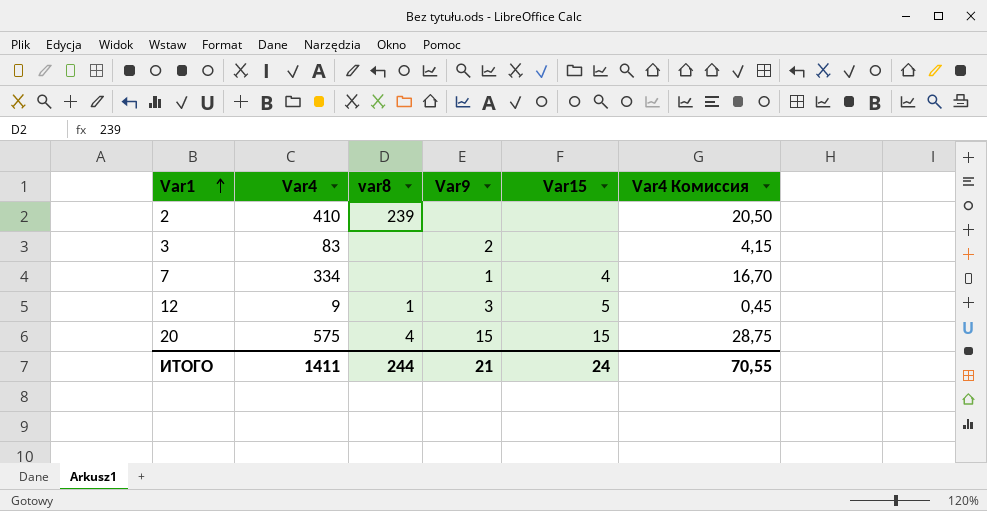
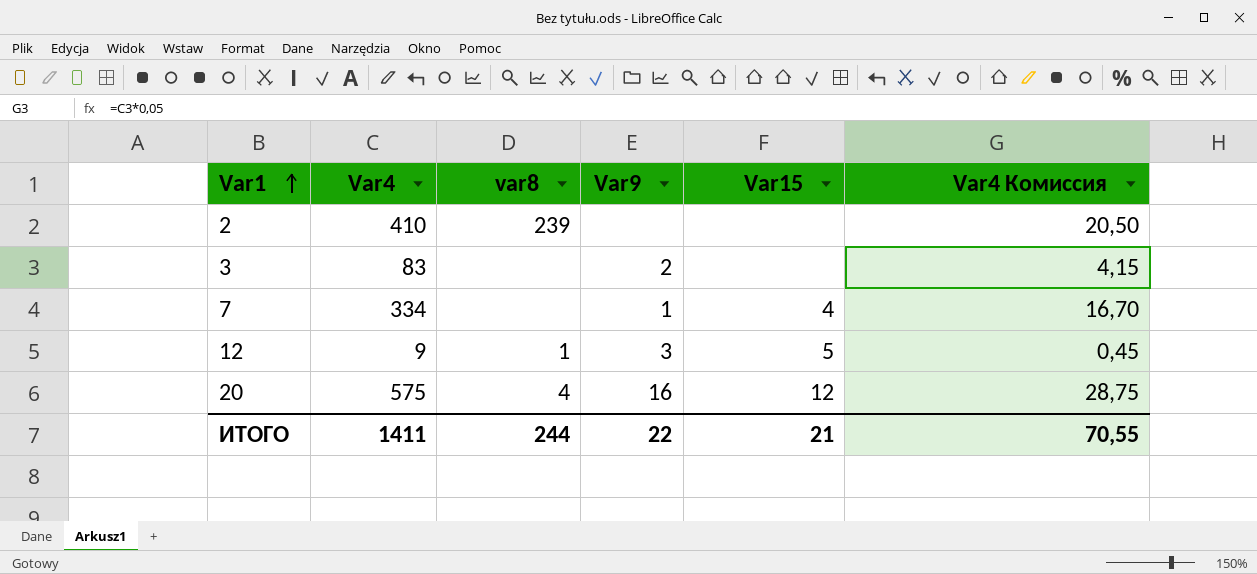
20 | Var9: 15 -> 16
20 | Var15: 15 -> 12
ИТОГО | Var9: 21 -> 22
ИТОГО | Var15: 24 -> 21

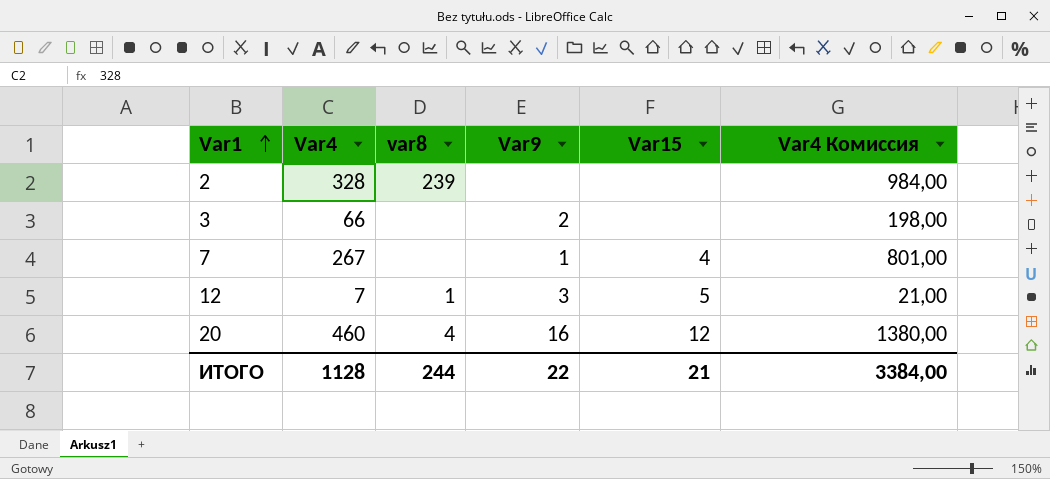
column Var4 Комиссия | formula: [Var4] * 0,05 -> [Var4] * 3
2 | Var4: 410 -> 328
3 | Var4: 83 -> 66
7 | Var4: 334 -> 267
12 | Var4: 9 -> 7
20 | Var4: 575 -> 460
ИТОГО | Var4: 1411 -> 1128
ИТОГО | Var4 Комиссия: 70,55 -> 3384,00

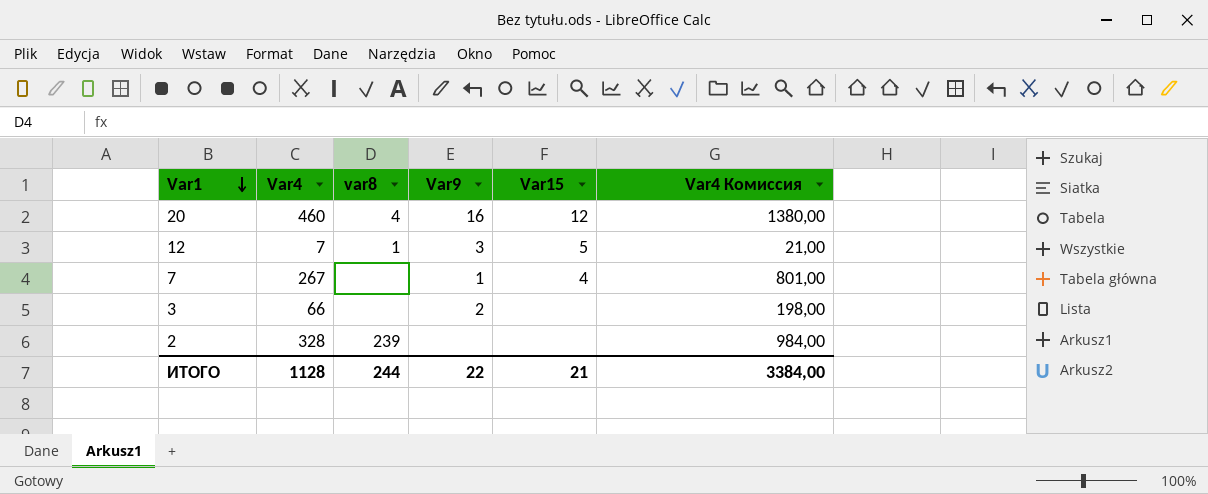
row order: Var1 ascending -> Var1 descending

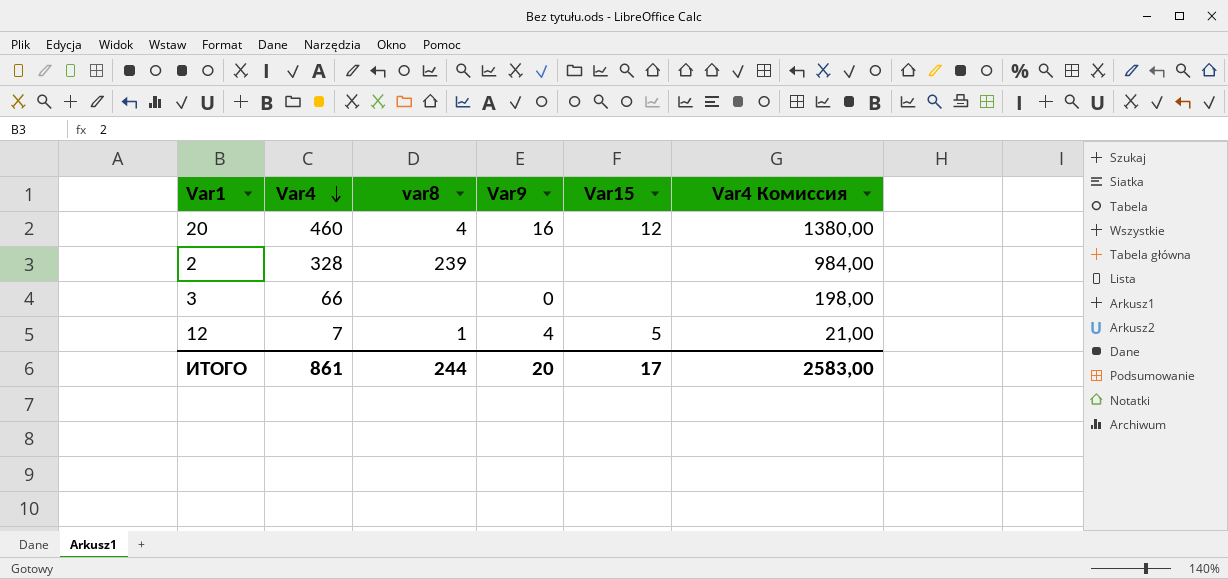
row order: Var1 descending -> Var4 descending
row 7: 267 | none | 1 | 4 | 801,00 -> none
3 | Var9: 2 -> 0
12 | Var9: 3 -> 4
ИТОГО | Var4: 1128 -> 861
ИТОГО | Var9: 22 -> 20
ИТОГО | Var15: 21 -> 17
ИТОГО | Var4 Комиссия: 3384,00 -> 2583,00

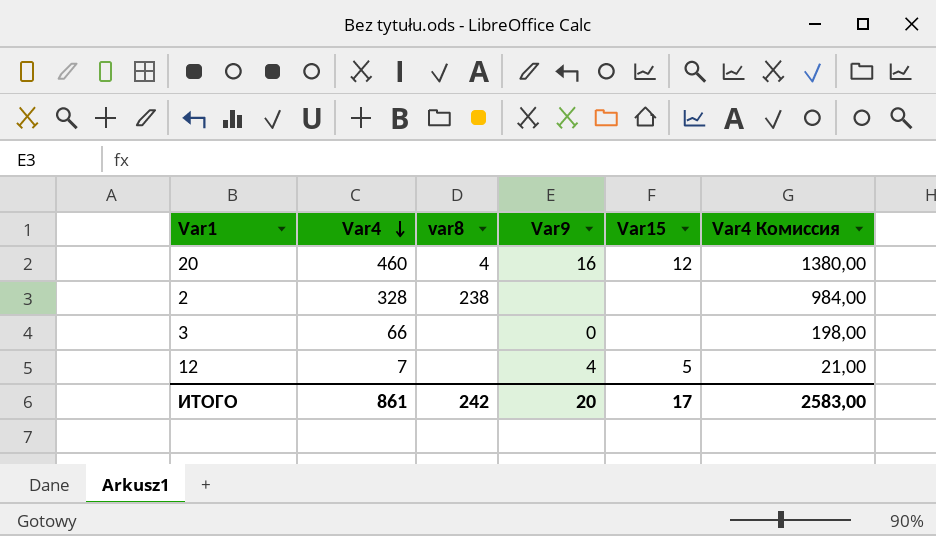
2 | var8: 239 -> 238
12 | var8: 1 -> none
ИТОГО | var8: 244 -> 242

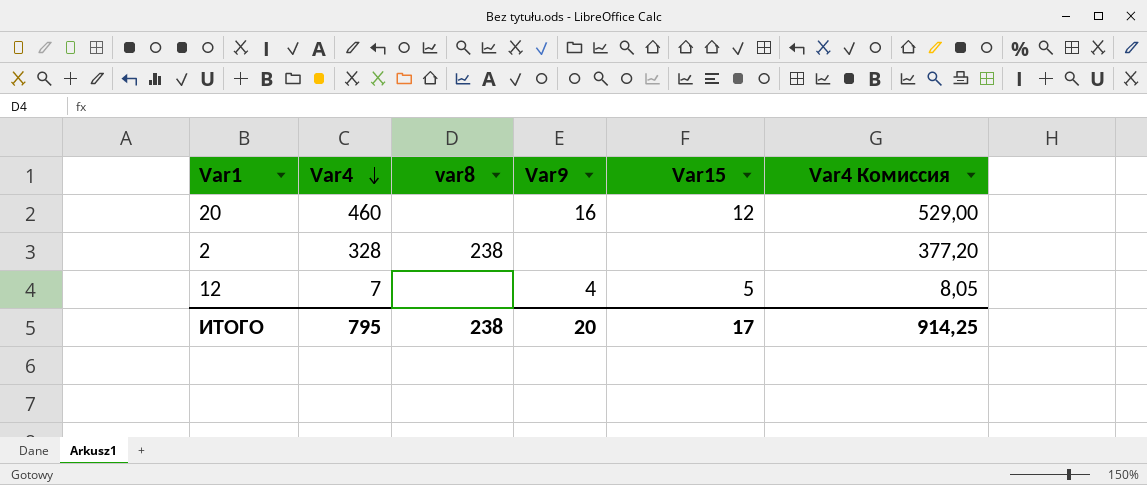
column Var4 Комиссия | formula: [Var4] * 3 -> [Var4] * 1,15
row 3: 66 | none | 0 | none | 198,00 -> none
20 | var8: 4 -> none
ИТОГО | Var4: 861 -> 795
ИТОГО | var8: 242 -> 238
ИТОГО | Var4 Комиссия: 2583,00 -> 914,25

